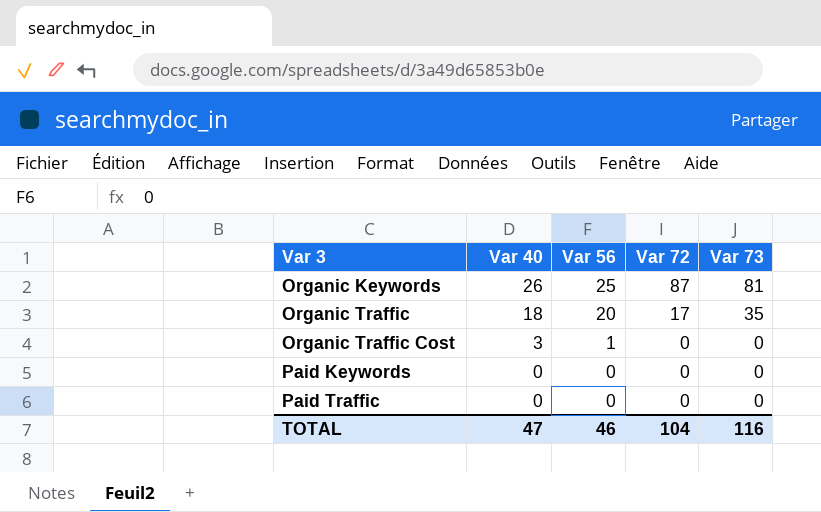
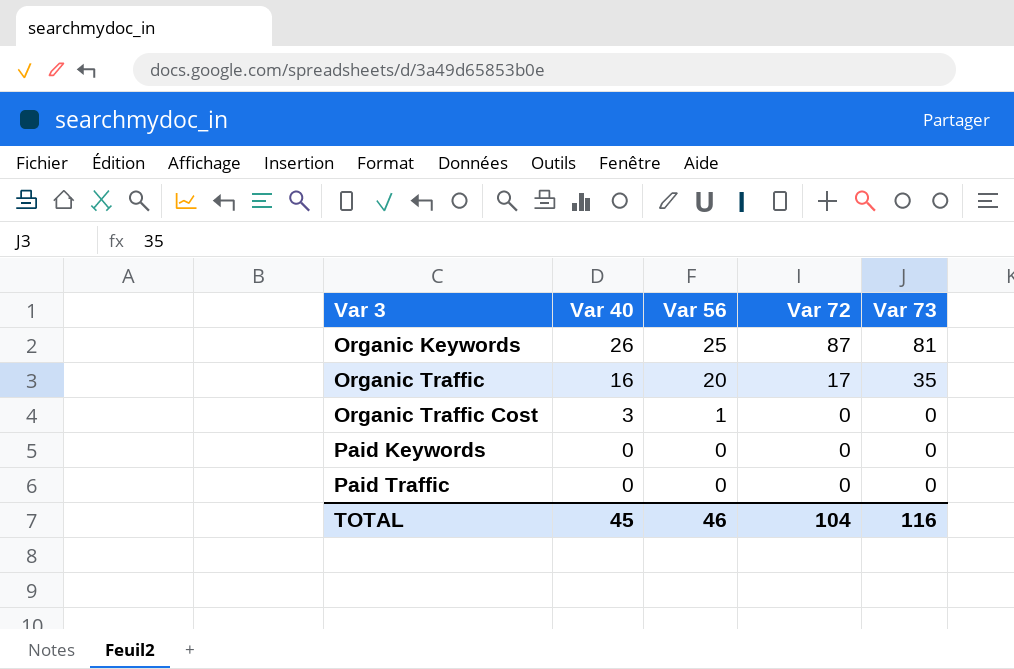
Organic Traffic | Var 40: 18 -> 16
TOTAL | Var 40: 47 -> 45

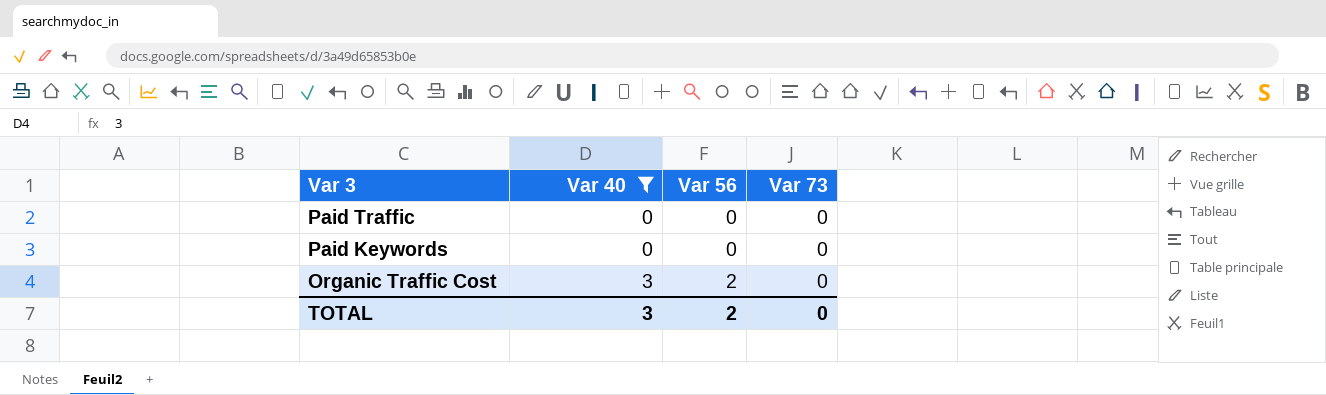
filter: none -> Var 40 <= 3
row order: Var 3 ascending -> Var 3 descending
column Var 72 | position: 4 -> none
Organic Traffic Cost | Var 56: 1 -> 2
TOTAL | Var 40: 45 -> 3
TOTAL | Var 56: 46 -> 2
TOTAL | Var 73: 116 -> 0

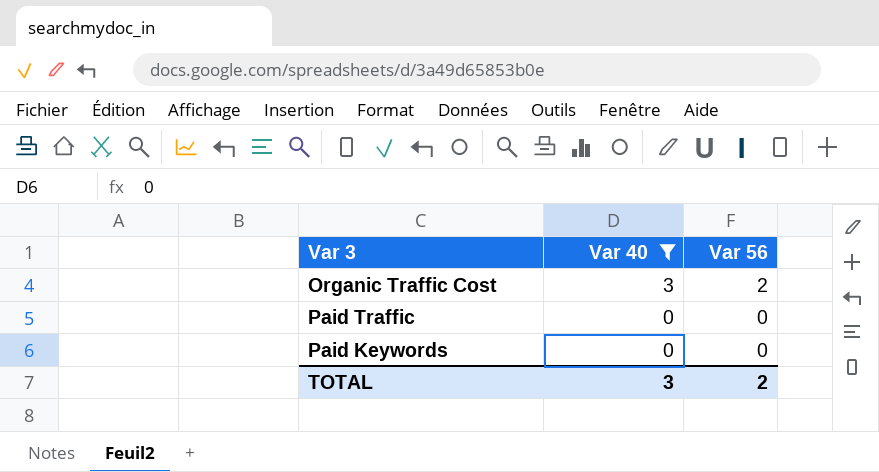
row order: Var 3 descending -> Var 40 descending
column Var 73 | position: 4 -> none

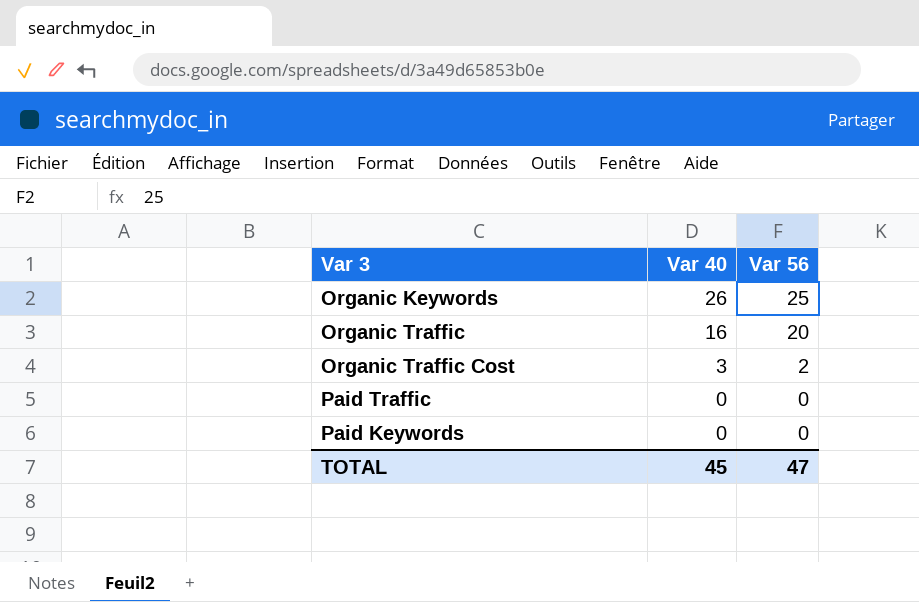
filter: Var 40 <= 3 -> none
TOTAL | Var 40: 3 -> 45
TOTAL | Var 56: 2 -> 47

